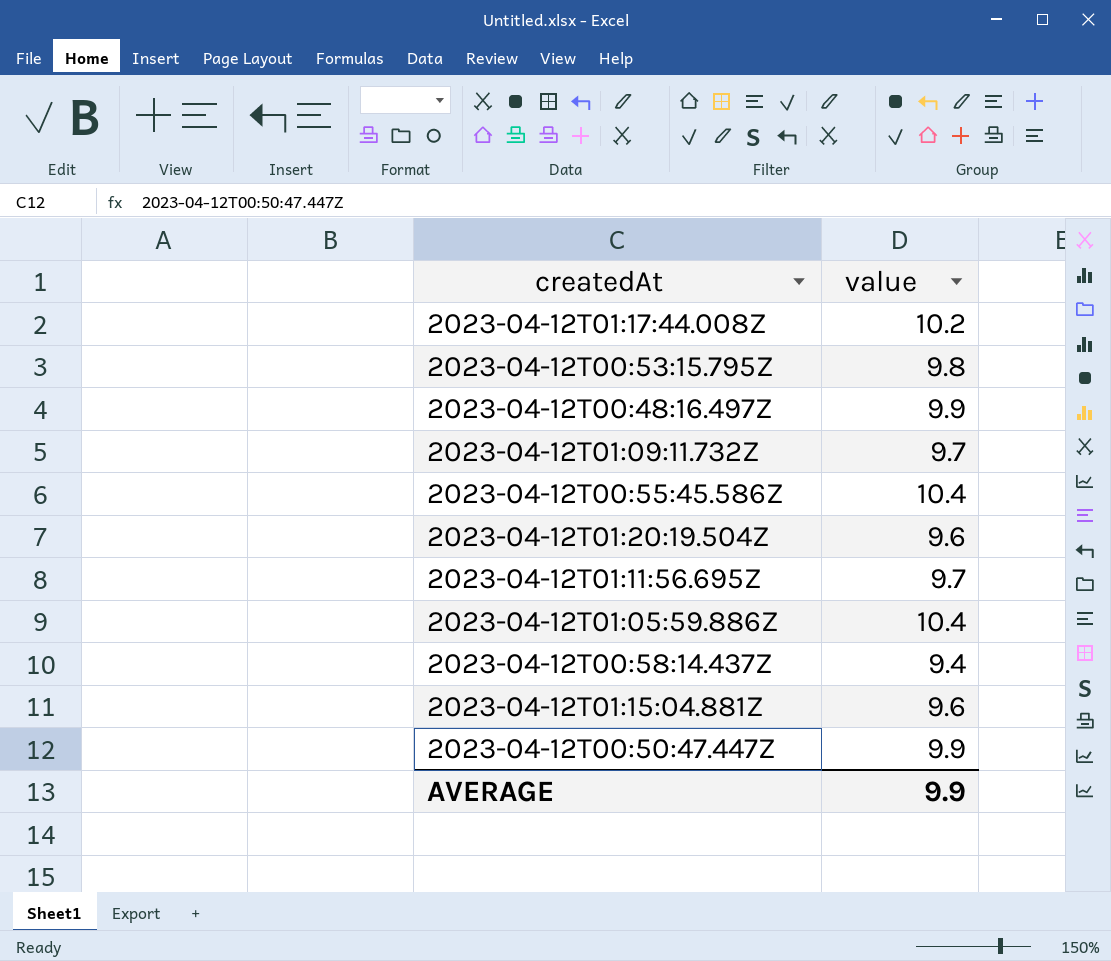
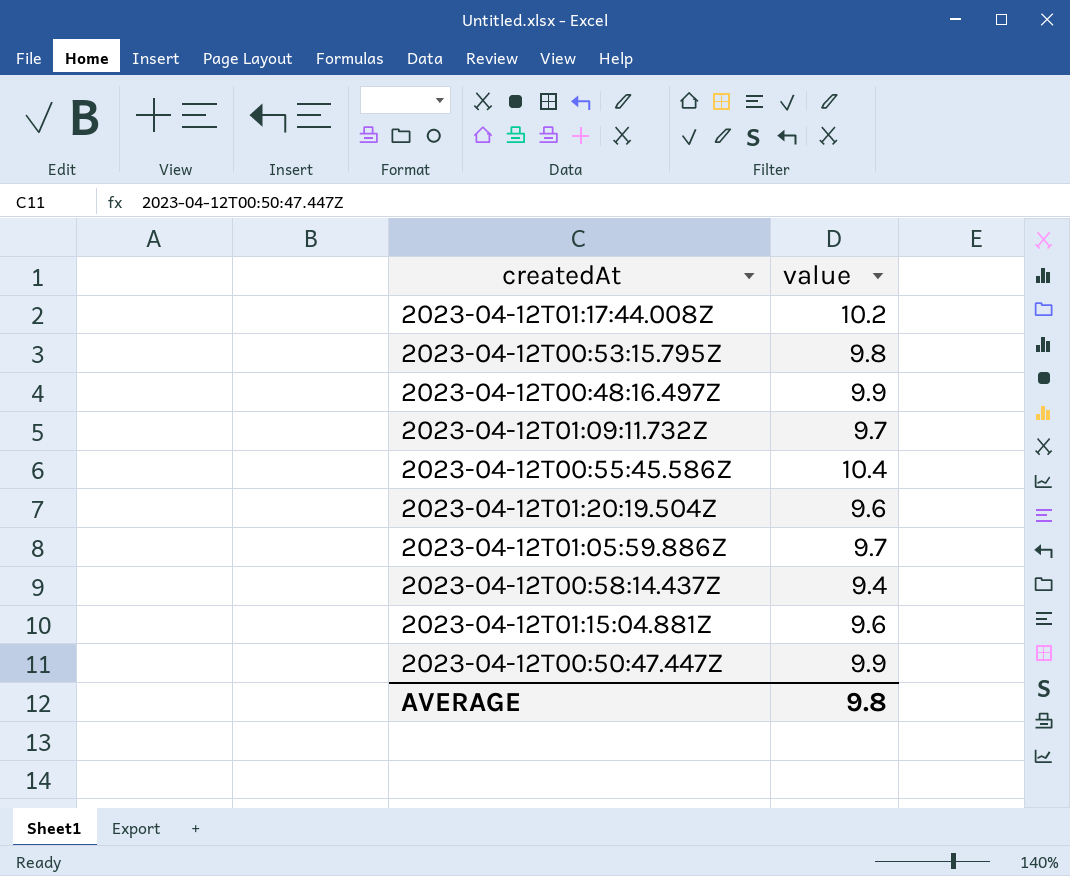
row 2023-04-12T01:11:56.695Z: 9.7 -> none
2023-04-12T01:05:59.886Z | value: 10.4 -> 9.7
AVERAGE | value: 9.9 -> 9.8

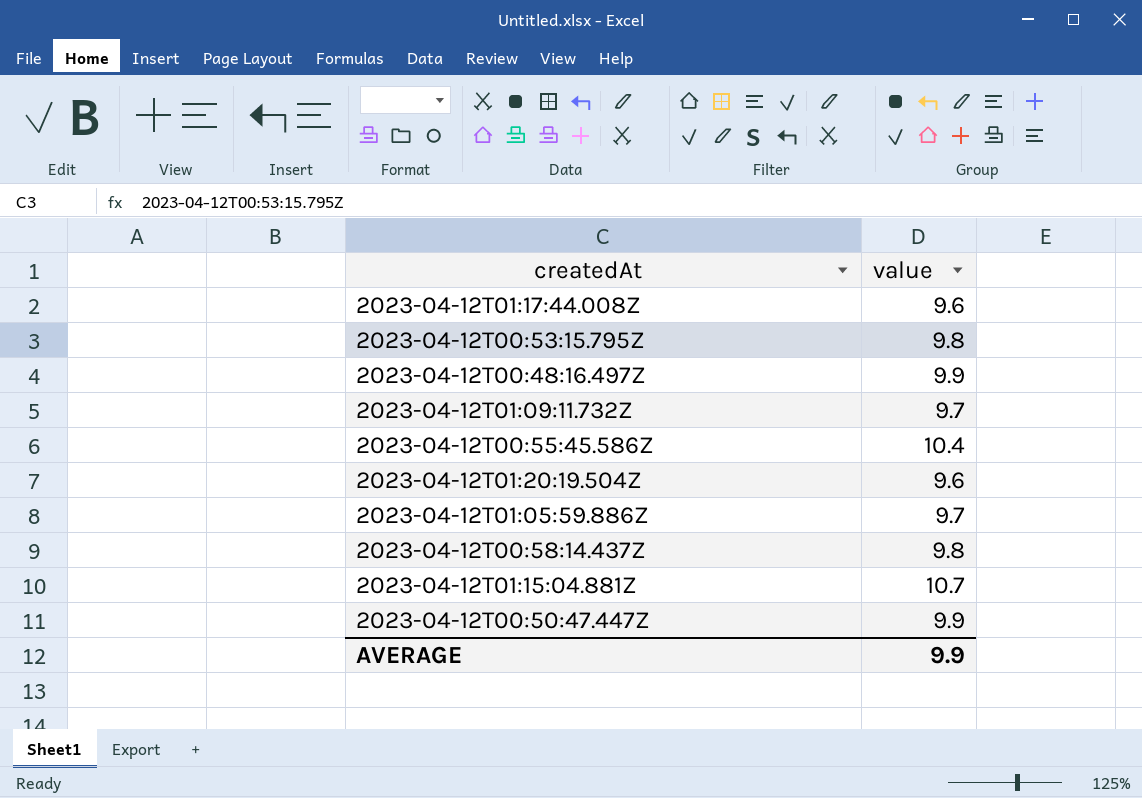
2023-04-12T01:17:44.008Z | value: 10.2 -> 9.6
2023-04-12T00:58:14.437Z | value: 9.4 -> 9.8
2023-04-12T01:15:04.881Z | value: 9.6 -> 10.7
AVERAGE | value: 9.8 -> 9.9

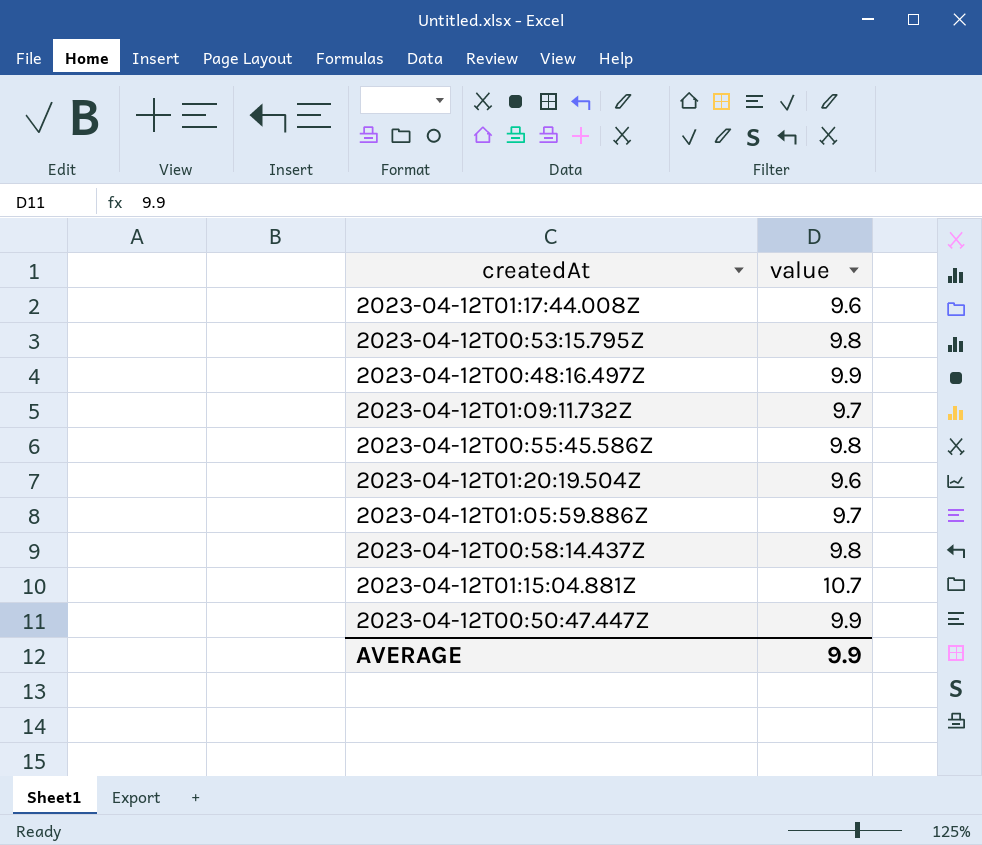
2023-04-12T00:55:45.586Z | value: 10.4 -> 9.8

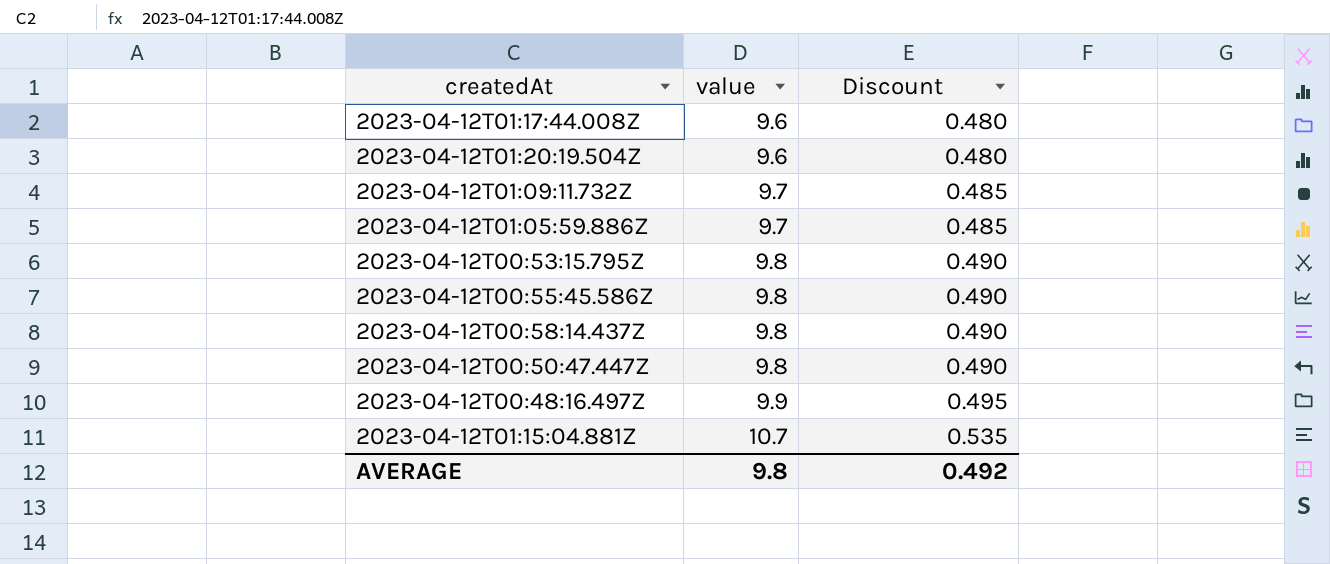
row order: none -> value ascending
column Discount | formula: none -> [value] * 0.05
2023-04-12T00:50:47.447Z | value: 9.9 -> 9.8
AVERAGE | value: 9.9 -> 9.8

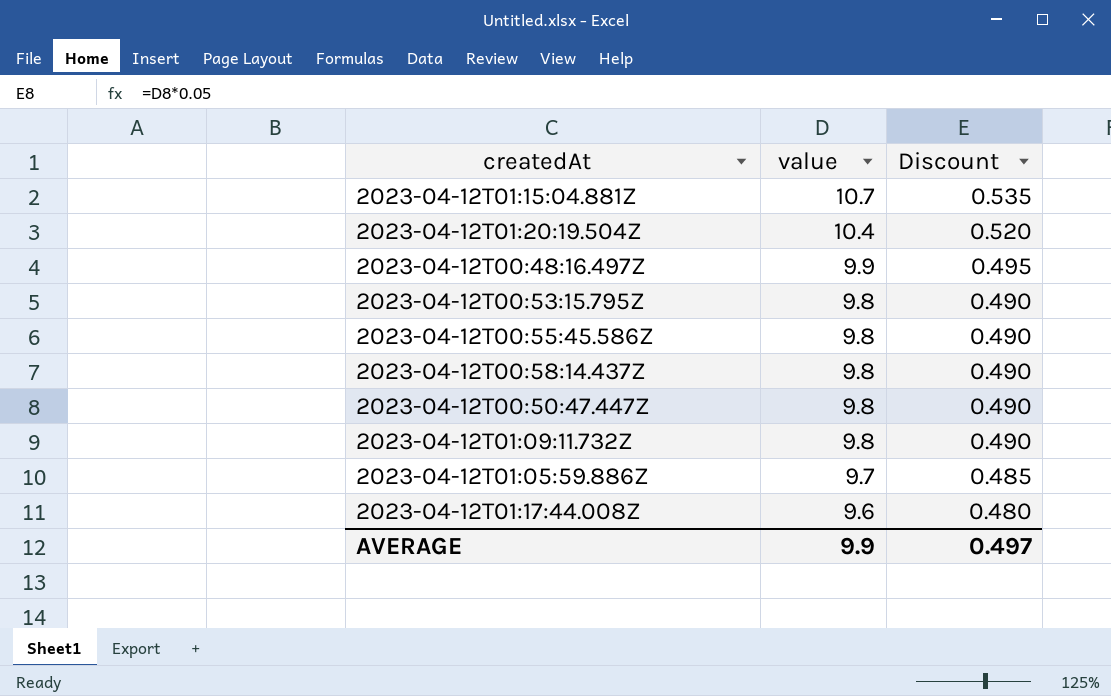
row order: value ascending -> value descending
2023-04-12T01:20:19.504Z | value: 9.6 -> 10.4
2023-04-12T01:20:19.504Z | Discount: 0.480 -> 0.520
2023-04-12T01:09:11.732Z | value: 9.7 -> 9.8
2023-04-12T01:09:11.732Z | Discount: 0.485 -> 0.490
AVERAGE | value: 9.8 -> 9.9
AVERAGE | Discount: 0.492 -> 0.497

